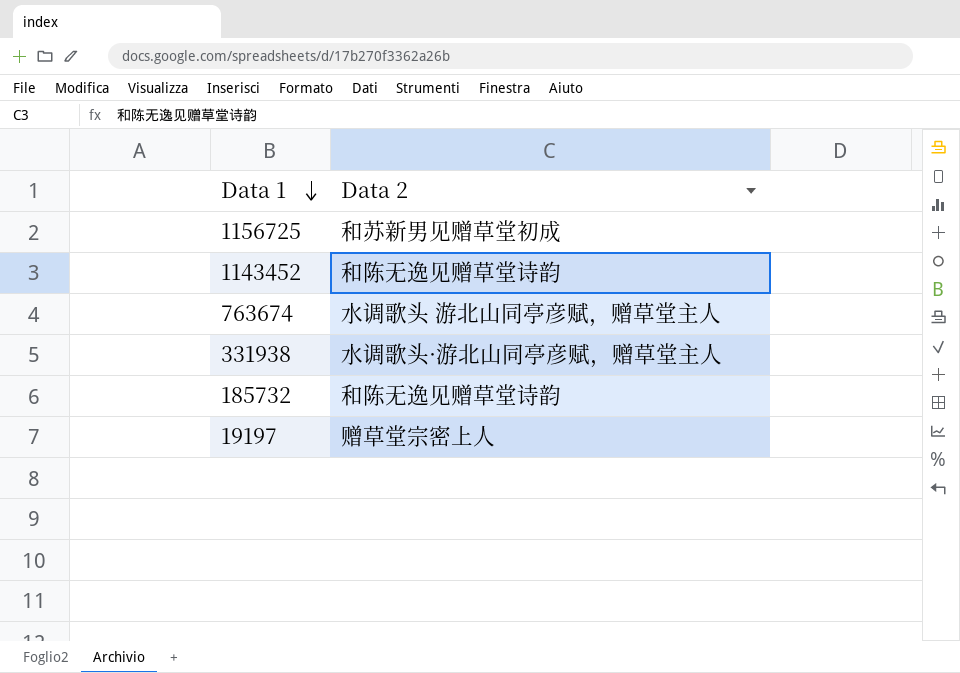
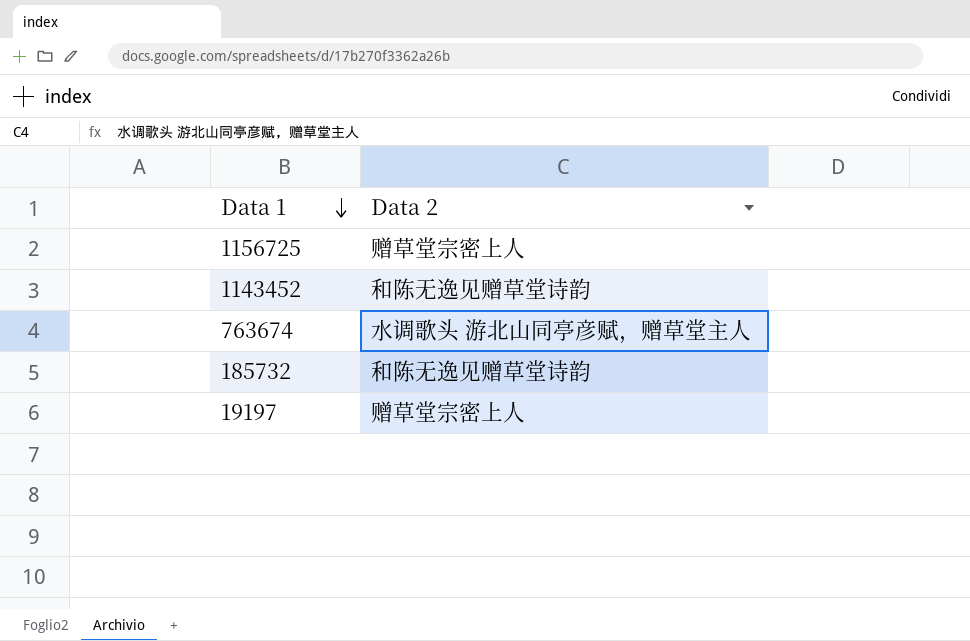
row 331938: 水调歌头·游北山同亭彦赋，赠草堂主人 -> none
1156725 | Data 2: 和苏新男见赠草堂初成 -> 赠草堂宗密上人

